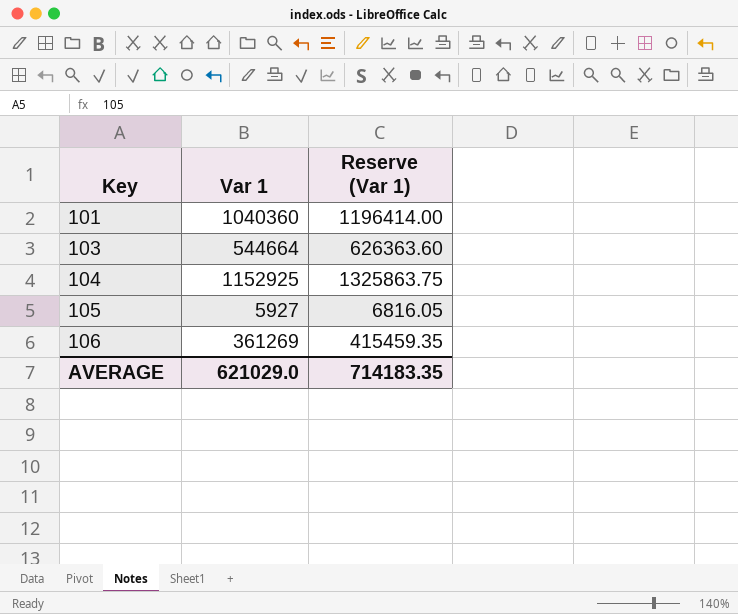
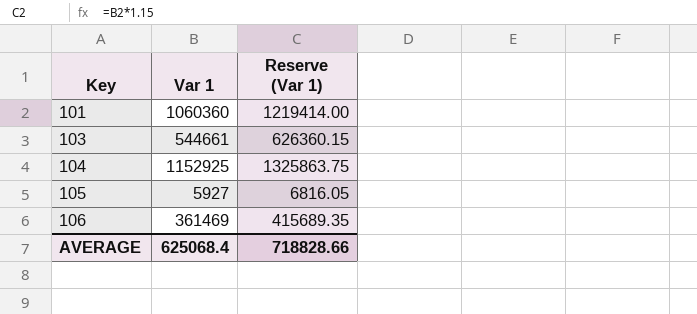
101 | Var 1: 1040360 -> 1060360
101 | Reserve (Var 1): 1196414.00 -> 1219414.00
103 | Var 1: 544664 -> 544661
103 | Reserve (Var 1): 626363.60 -> 626360.15
106 | Var 1: 361269 -> 361469
106 | Reserve (Var 1): 415459.35 -> 415689.35
AVERAGE | Var 1: 621029.0 -> 625068.4
AVERAGE | Reserve (Var 1): 714183.35 -> 718828.66

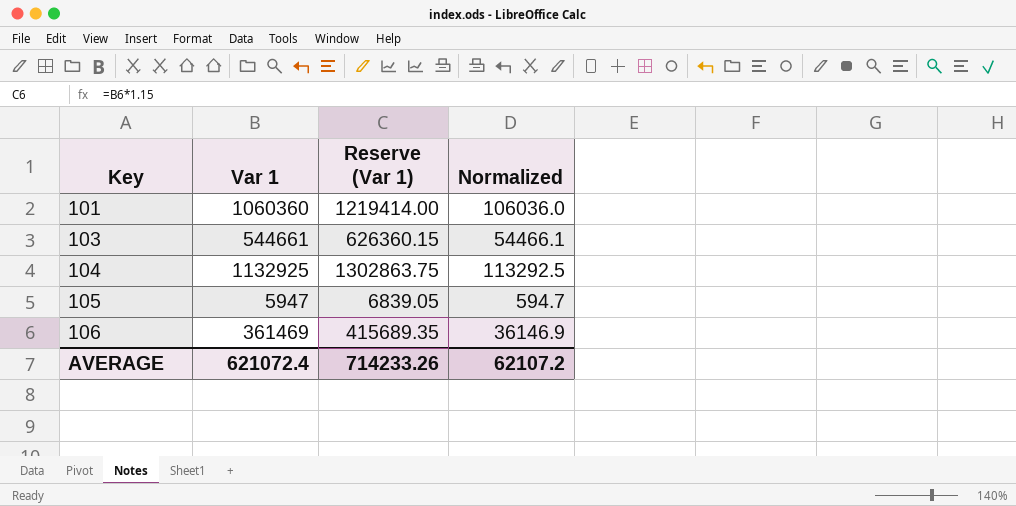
column Normalized | formula: none -> [Var 1] * 0.1
104 | Var 1: 1152925 -> 1132925
104 | Reserve (Var 1): 1325863.75 -> 1302863.75
105 | Var 1: 5927 -> 5947
105 | Reserve (Var 1): 6816.05 -> 6839.05
AVERAGE | Var 1: 625068.4 -> 621072.4
AVERAGE | Reserve (Var 1): 718828.66 -> 714233.26

